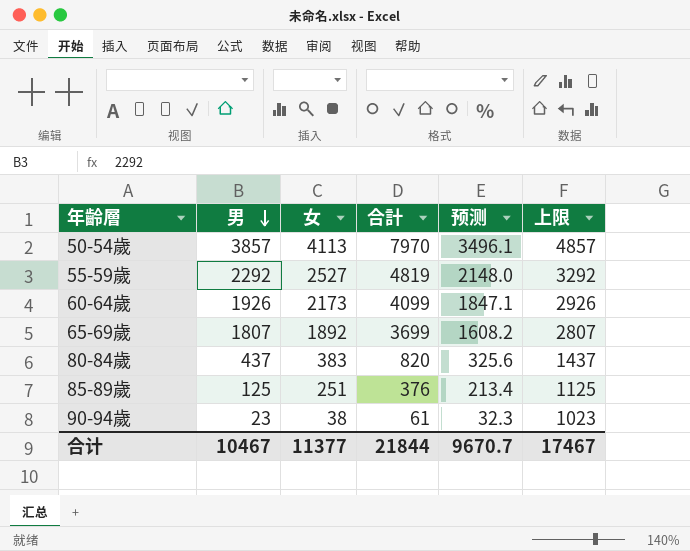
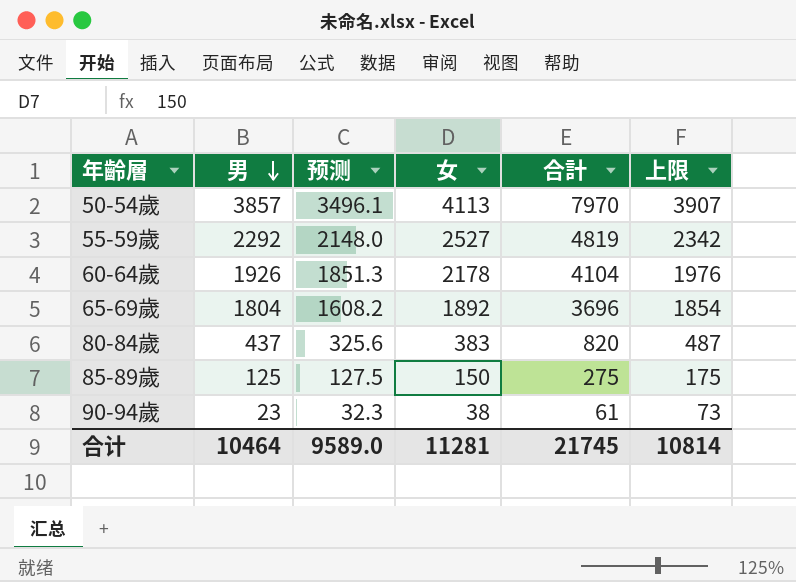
column 预测 | position: 5 -> 3
column 上限 | formula: [男] + 1000 -> [男] + 50
60-64歲 | 预测: 1847.1 -> 1851.3
60-64歲 | 女: 2173 -> 2178
60-64歲 | 合計: 4099 -> 4104
65-69歲 | 男: 1807 -> 1804
65-69歲 | 合計: 3699 -> 3696
85-89歲 | 预测: 213.4 -> 127.5
85-89歲 | 女: 251 -> 150
85-89歲 | 合計: 376 -> 275
合计 | 男: 10467 -> 10464
合计 | 预测: 9670.7 -> 9589.0
合计 | 女: 11377 -> 11281
合计 | 合計: 21844 -> 21745
合计 | 上限: 17467 -> 10814

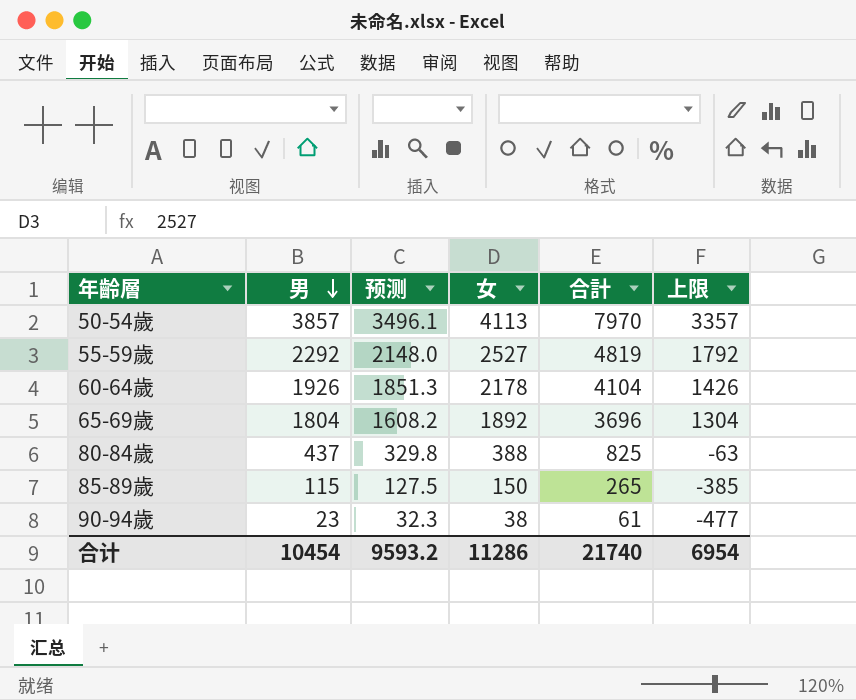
column 上限 | formula: [男] + 50 -> [男] - 500
80-84歲 | 预测: 325.6 -> 329.8
80-84歲 | 女: 383 -> 388
80-84歲 | 合計: 820 -> 825
85-89歲 | 男: 125 -> 115
85-89歲 | 合計: 275 -> 265
合计 | 男: 10464 -> 10454
合计 | 预测: 9589.0 -> 9593.2
合计 | 女: 11281 -> 11286
合计 | 合計: 21745 -> 21740
合计 | 上限: 10814 -> 6954

